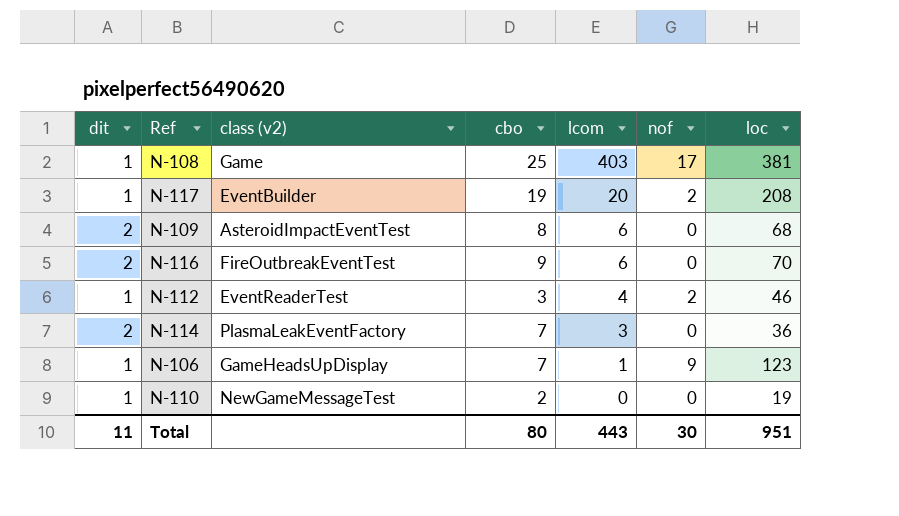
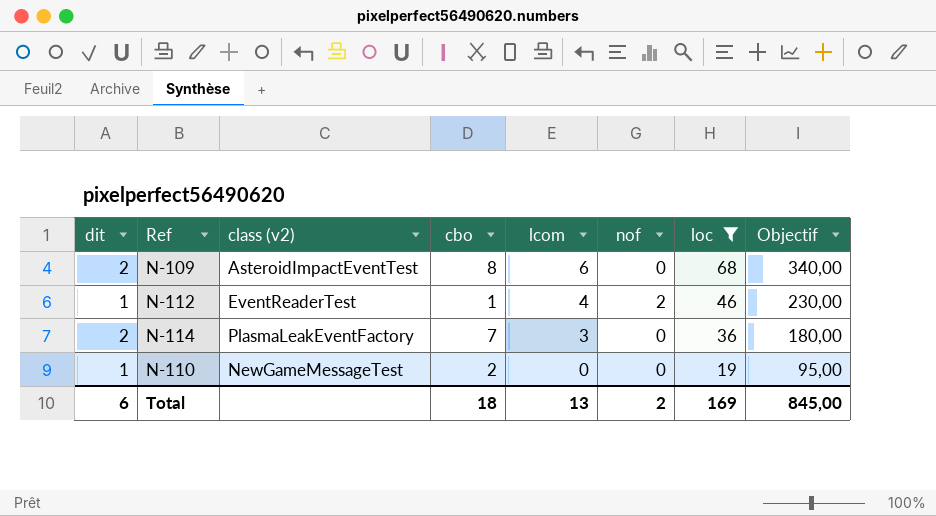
filter: none -> loc <= 68
column Objectif | formula: none -> [loc] * 5
N-112 | cbo: 3 -> 1
Total | dit: 11 -> 6
Total | cbo: 80 -> 18
Total | lcom: 443 -> 13
Total | nof: 30 -> 2
Total | loc: 951 -> 169

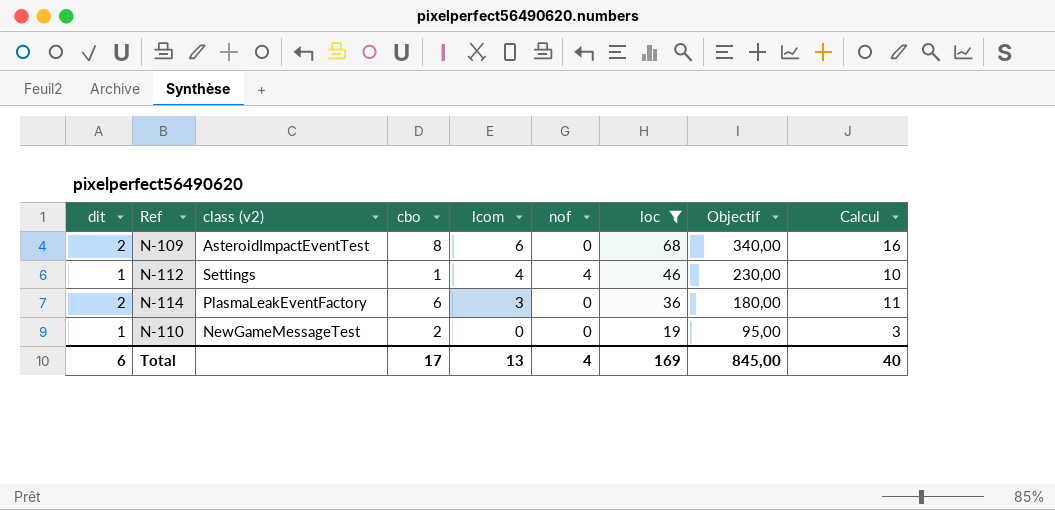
column Calcul | formula: none -> [dit] + [cbo] + [lcom] + [nof]
N-112 | class (v2): EventReaderTest -> Settings
N-112 | nof: 2 -> 4
N-114 | cbo: 7 -> 6
Total | cbo: 18 -> 17
Total | nof: 2 -> 4

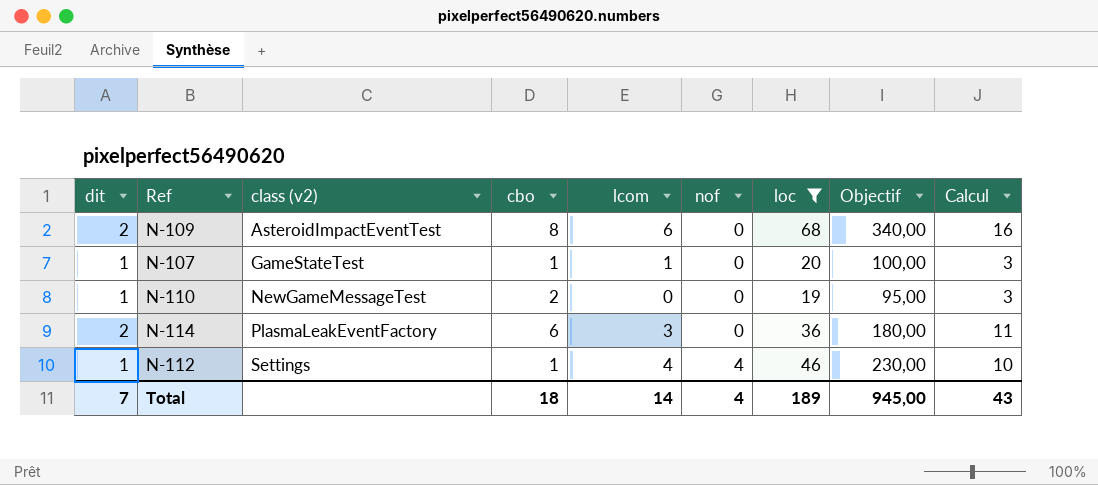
row order: lcom descending -> class (v2) ascending
row N-107: none -> 1 | GameStateTest | 1 | 1 | 0 | 20 | 100,00 | 3
Total | dit: 6 -> 7
Total | cbo: 17 -> 18
Total | lcom: 13 -> 14
Total | loc: 169 -> 189
Total | Objectif: 845,00 -> 945,00
Total | Calcul: 40 -> 43

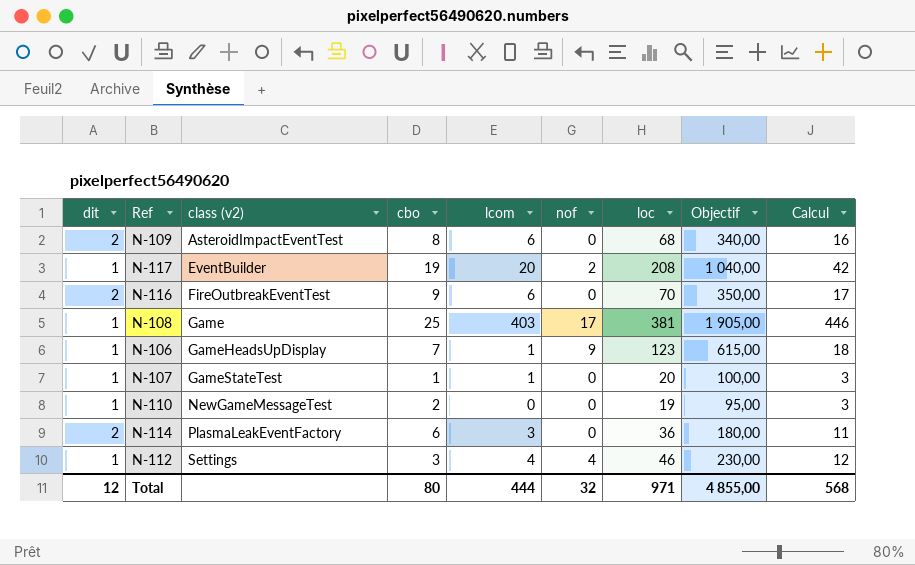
filter: loc <= 68 -> none
N-112 | cbo: 1 -> 3
N-112 | Calcul: 10 -> 12
Total | dit: 7 -> 12
Total | cbo: 18 -> 80
Total | lcom: 14 -> 444
Total | nof: 4 -> 32
Total | loc: 189 -> 971
Total | Objectif: 945,00 -> 4 855,00
Total | Calcul: 43 -> 568

